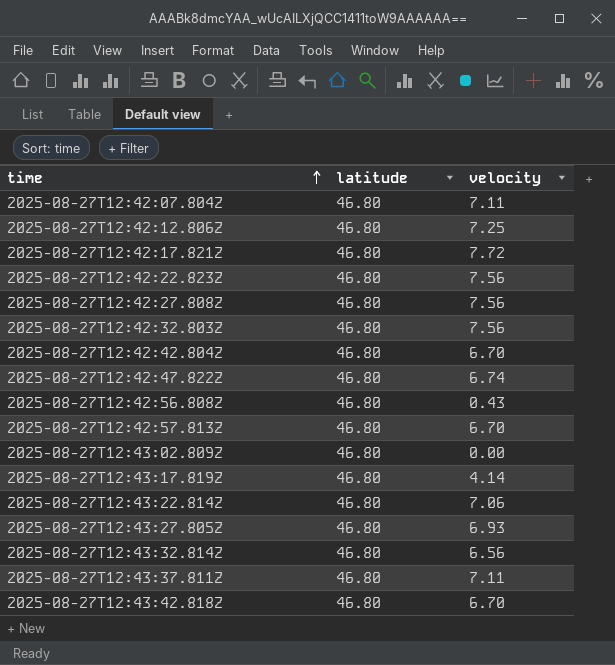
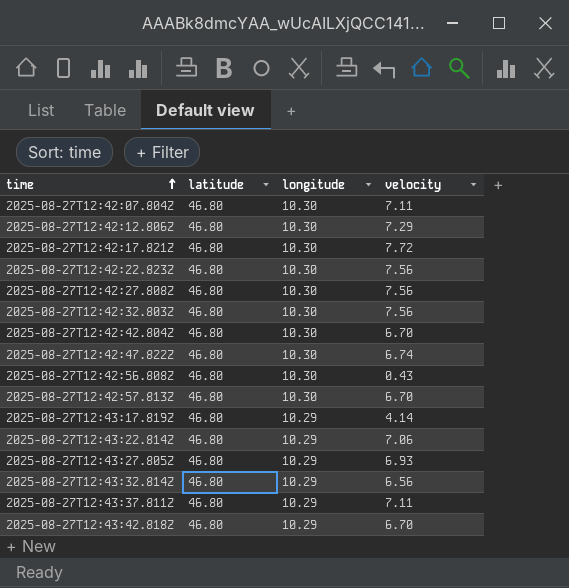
column longitude | position: none -> 3
row 2025-08-27T12:43:02.809Z: 46.80 | 0.00 -> none
2025-08-27T12:42:12.806Z | velocity: 7.25 -> 7.29

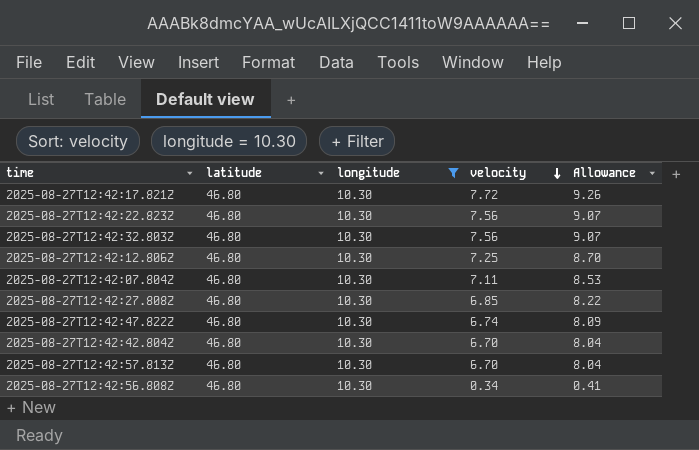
filter: none -> longitude = 10.30
row order: time ascending -> velocity descending
column Allowance | formula: none -> [velocity] * 1.2
2025-08-27T12:42:12.806Z | velocity: 7.29 -> 7.25
2025-08-27T12:42:27.808Z | velocity: 7.56 -> 6.85
2025-08-27T12:42:56.808Z | velocity: 0.43 -> 0.34

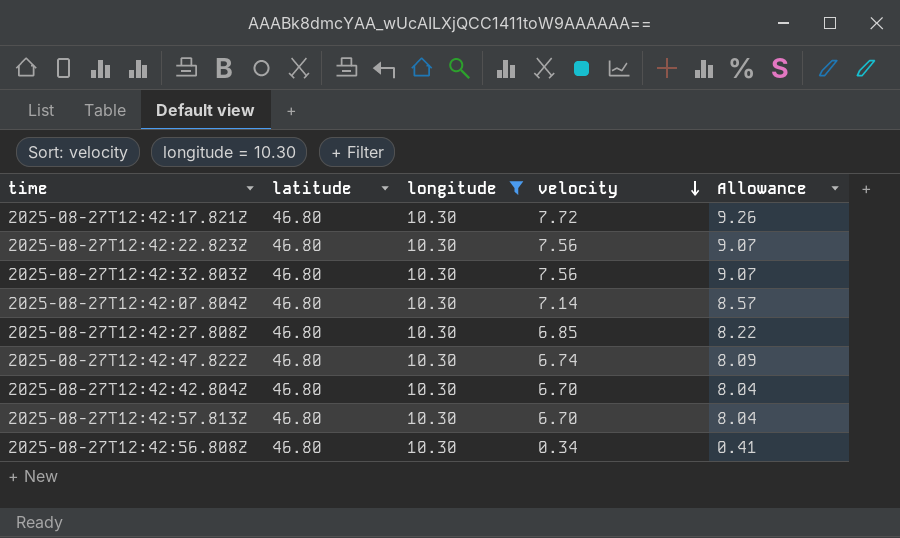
row 2025-08-27T12:42:12.806Z: 46.80 | 10.30 | 7.25 | 8.70 -> none
2025-08-27T12:42:07.804Z | velocity: 7.11 -> 7.14
2025-08-27T12:42:07.804Z | Allowance: 8.53 -> 8.57

